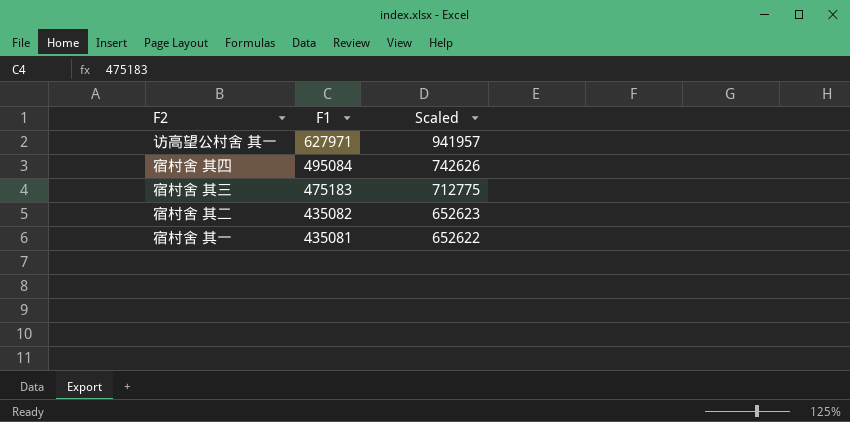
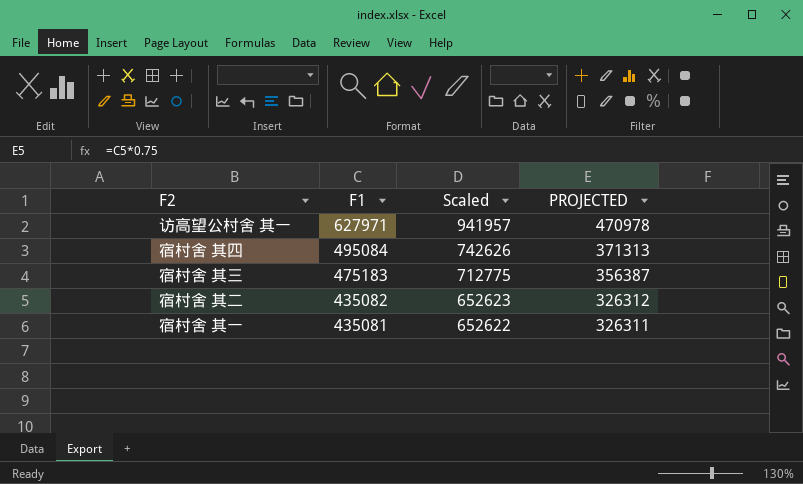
column PROJECTED | formula: none -> [F1] * 0.75

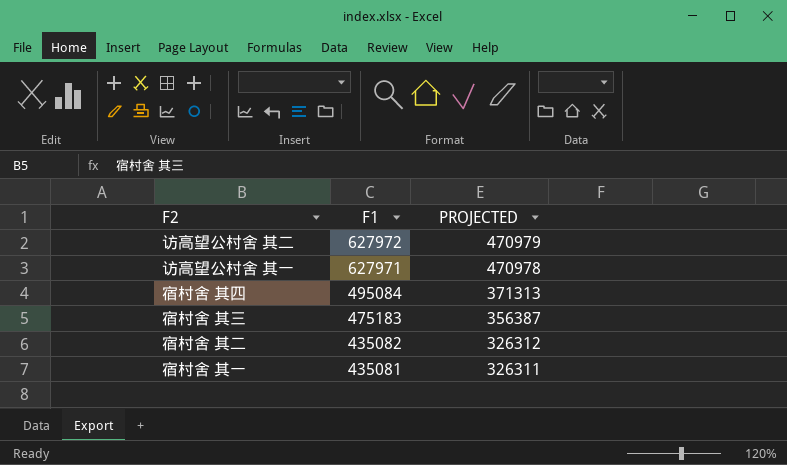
column Scaled | formula: [F1] * 1.5 -> none
row 访高望公村舍 其二: none -> 627972 | 470979

